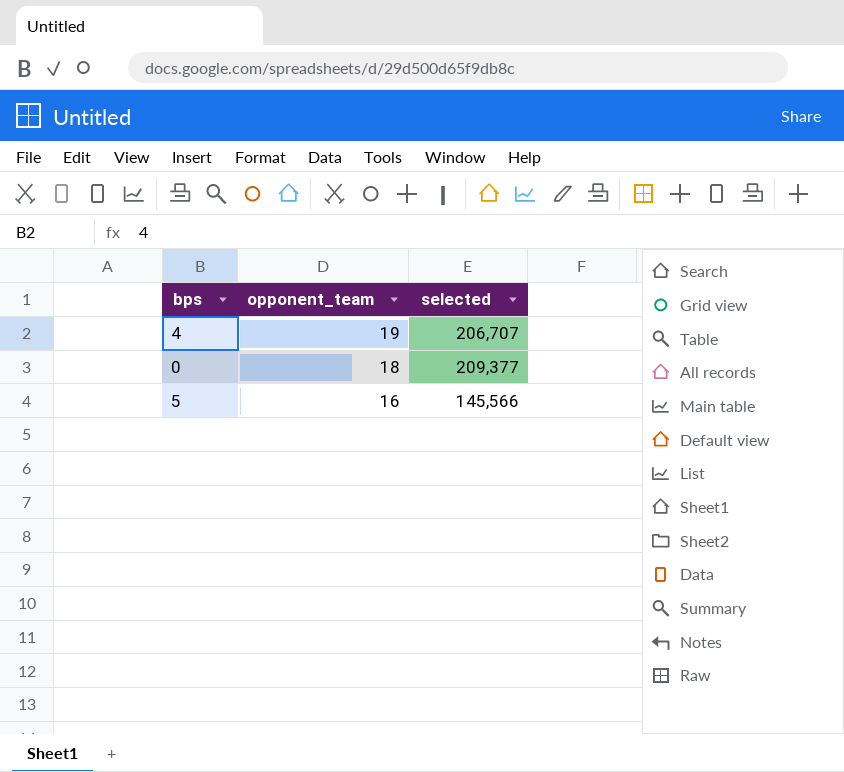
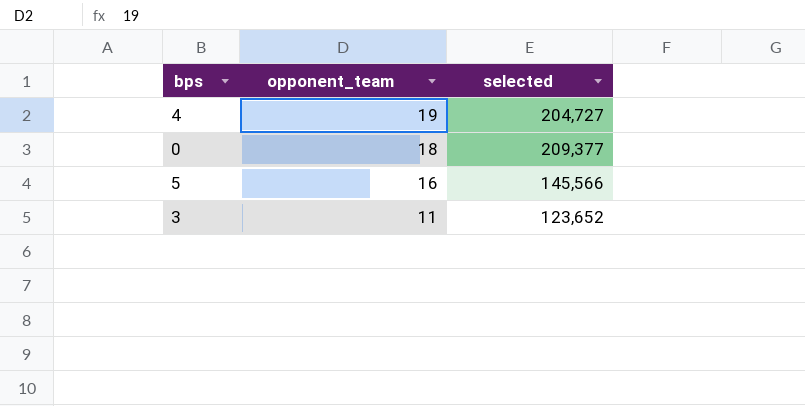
4 | selected: 206,707 -> 204,727
row 3: none -> 11 | 123,652

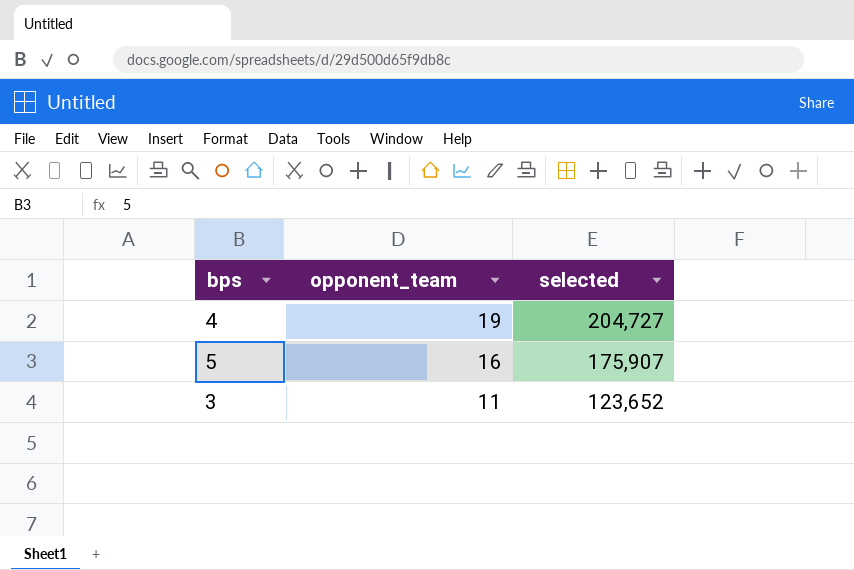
row 0: 18 | 209,377 -> none
5 | selected: 145,566 -> 175,907

